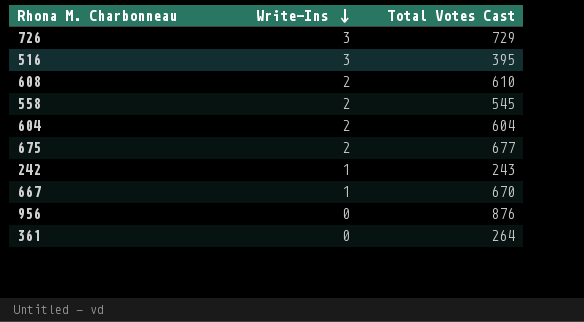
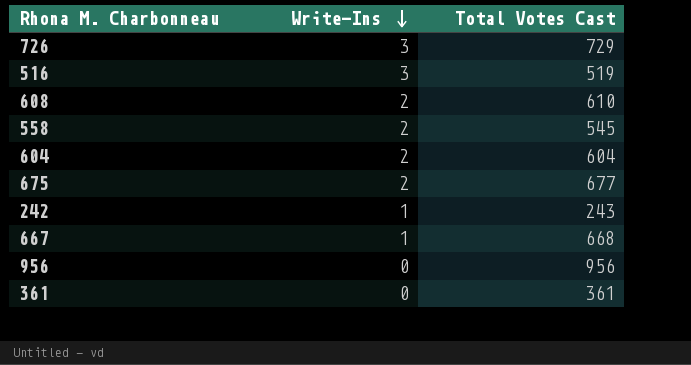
516 | Total Votes Cast: 395 -> 519
667 | Total Votes Cast: 670 -> 668
956 | Total Votes Cast: 876 -> 956
361 | Total Votes Cast: 264 -> 361

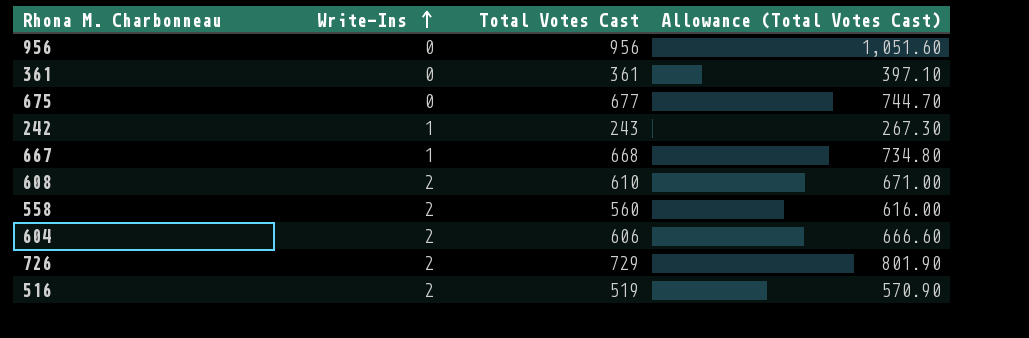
row order: Write-Ins descending -> Write-Ins ascending
column Allowance (Total Votes Cast) | formula: none -> [Total Votes Cast] * 1.1
675 | Write-Ins: 2 -> 0
558 | Total Votes Cast: 545 -> 560
604 | Total Votes Cast: 604 -> 606
726 | Write-Ins: 3 -> 2
516 | Write-Ins: 3 -> 2

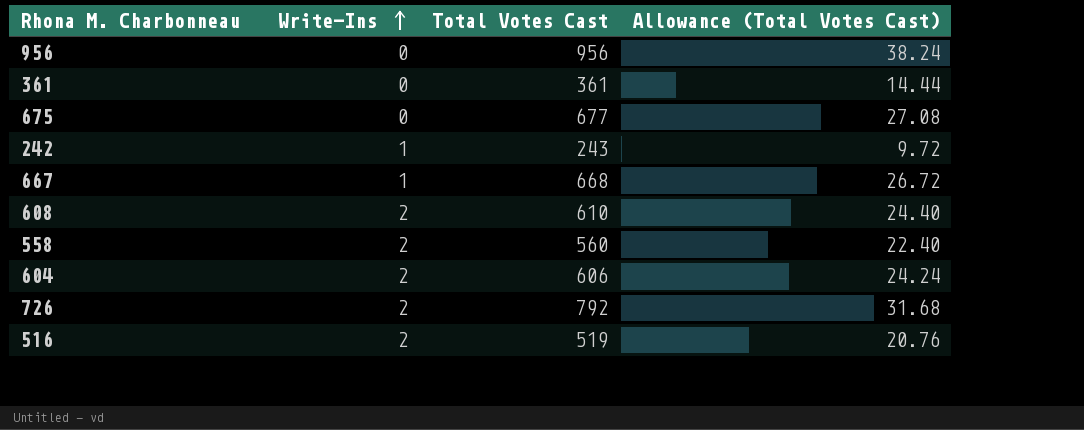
column Allowance (Total Votes Cast) | formula: [Total Votes Cast] * 1.1 -> [Total Votes Cast] * 0.04
726 | Total Votes Cast: 729 -> 792

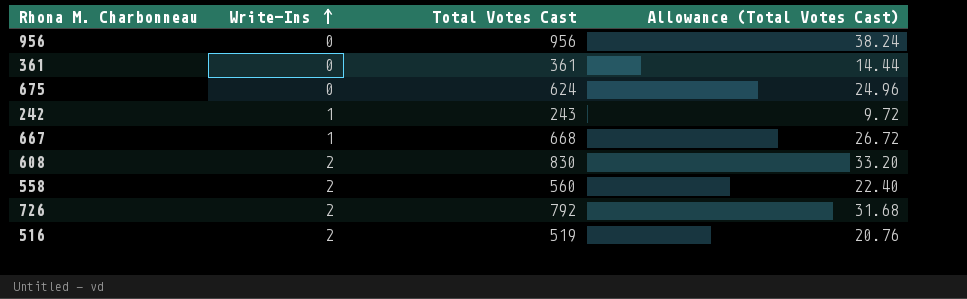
row 604: 2 | 606 | 24.24 -> none
675 | Total Votes Cast: 677 -> 624
675 | Allowance (Total Votes Cast): 27.08 -> 24.96
608 | Total Votes Cast: 610 -> 830
608 | Allowance (Total Votes Cast): 24.40 -> 33.20

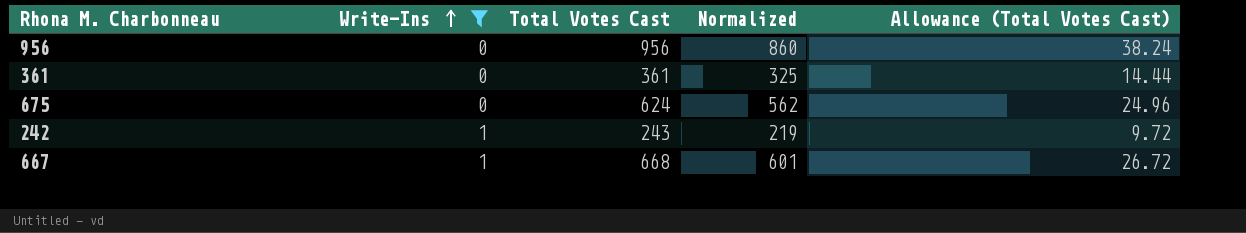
filter: none -> Write-Ins != 2
column Normalized | formula: none -> [Total Votes Cast] * 0.9

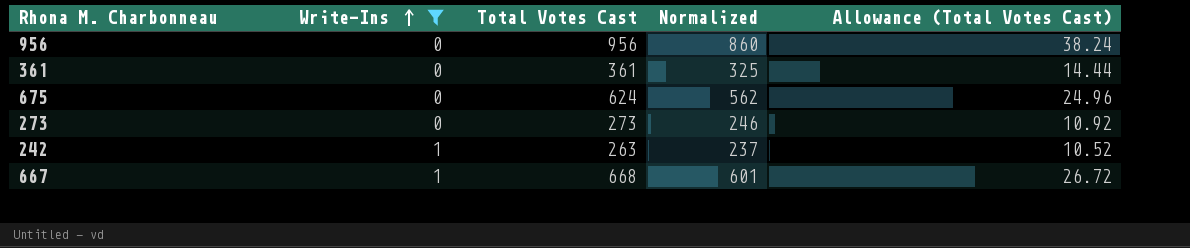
row 273: none -> 0 | 273 | 246 | 10.92
242 | Total Votes Cast: 243 -> 263
242 | Normalized: 219 -> 237
242 | Allowance (Total Votes Cast): 9.72 -> 10.52

